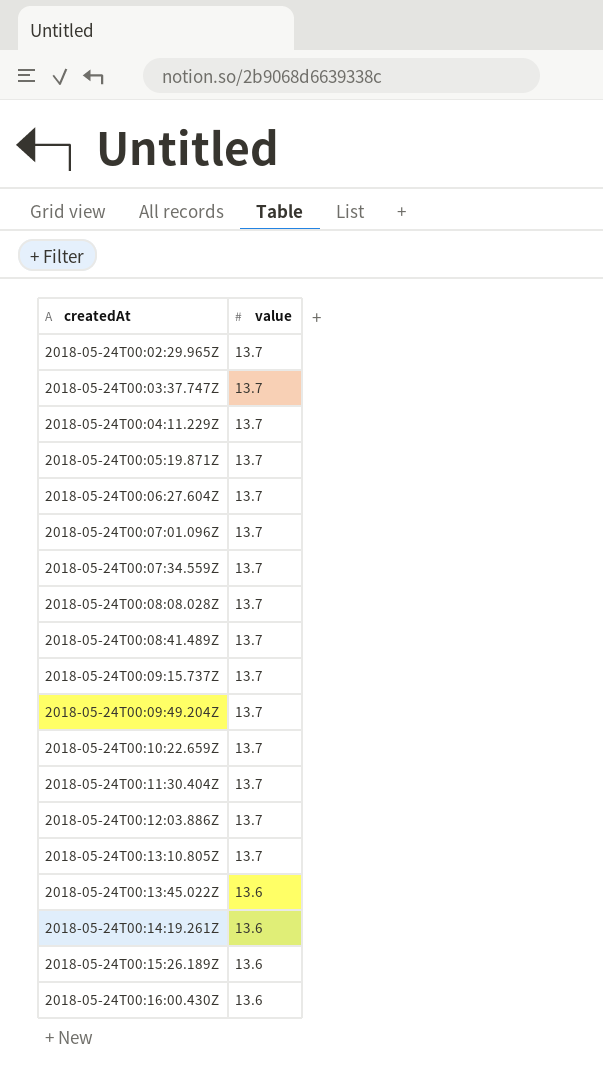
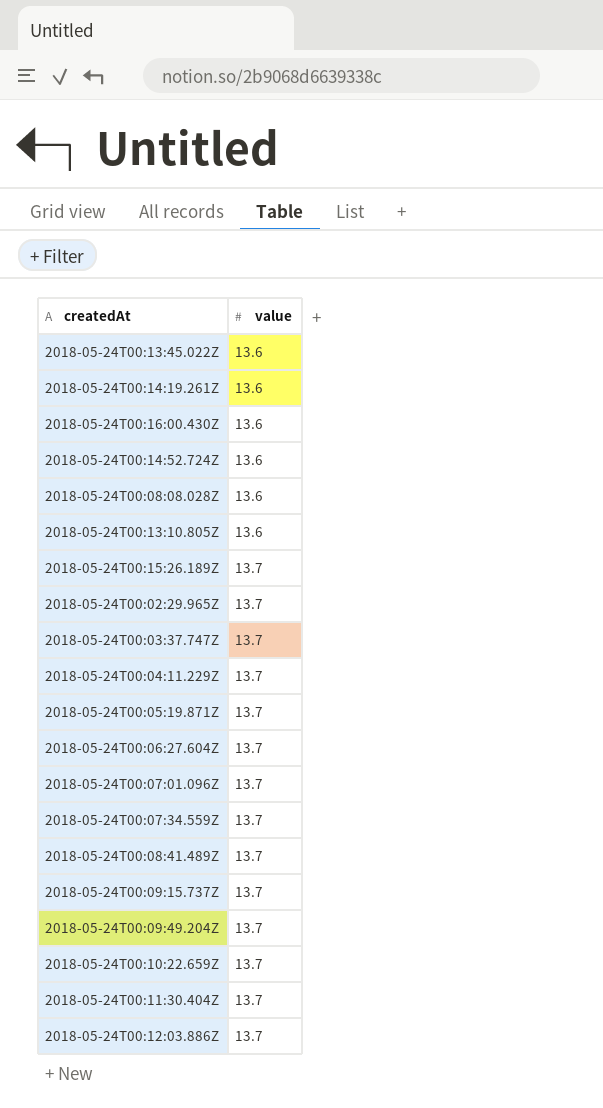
row order: createdAt ascending -> value ascending
row 2018-05-24T00:14:52.724Z: none -> 13.6
2018-05-24T00:08:08.028Z | value: 13.7 -> 13.6
2018-05-24T00:13:10.805Z | value: 13.7 -> 13.6
2018-05-24T00:15:26.189Z | value: 13.6 -> 13.7

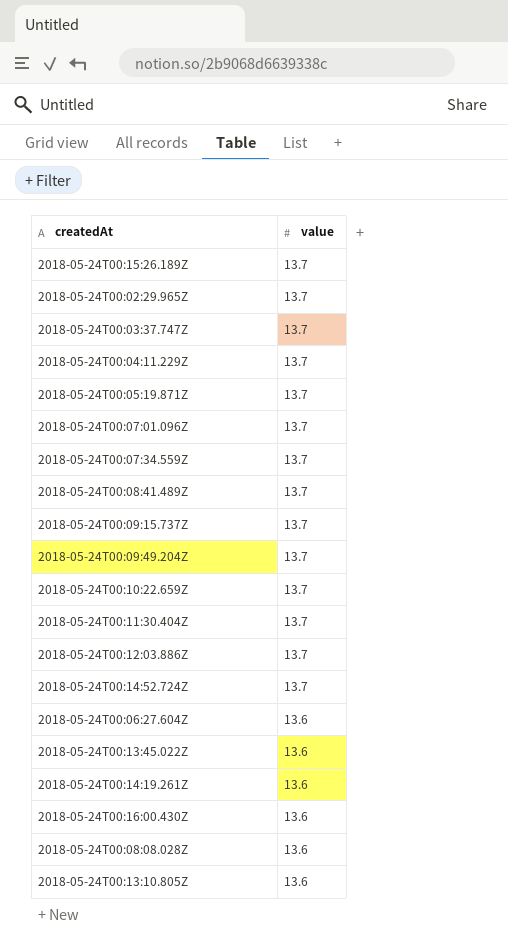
row order: value ascending -> value descending
2018-05-24T00:14:52.724Z | value: 13.6 -> 13.7
2018-05-24T00:06:27.604Z | value: 13.7 -> 13.6

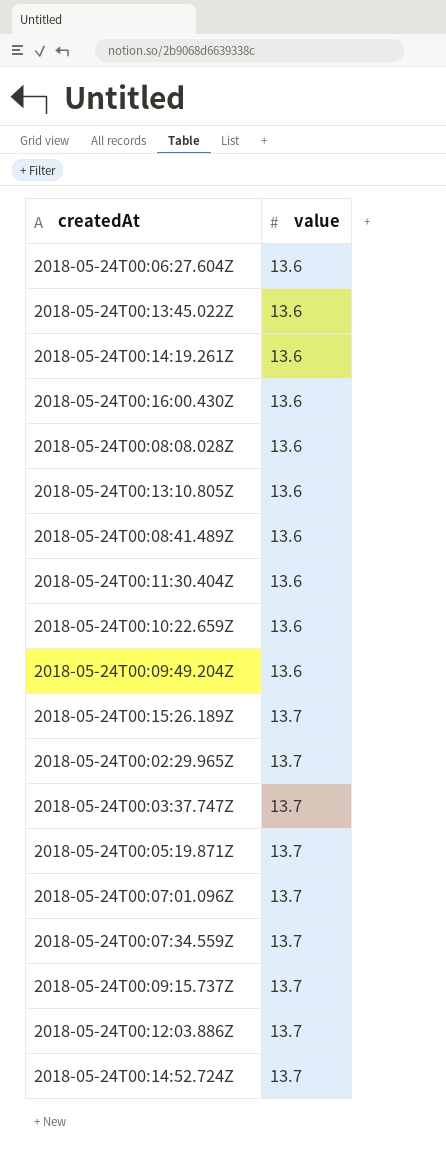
row order: value descending -> value ascending
row 2018-05-24T00:04:11.229Z: 13.7 -> none
2018-05-24T00:08:41.489Z | value: 13.7 -> 13.6
2018-05-24T00:11:30.404Z | value: 13.7 -> 13.6
2018-05-24T00:10:22.659Z | value: 13.7 -> 13.6
2018-05-24T00:09:49.204Z | value: 13.7 -> 13.6

